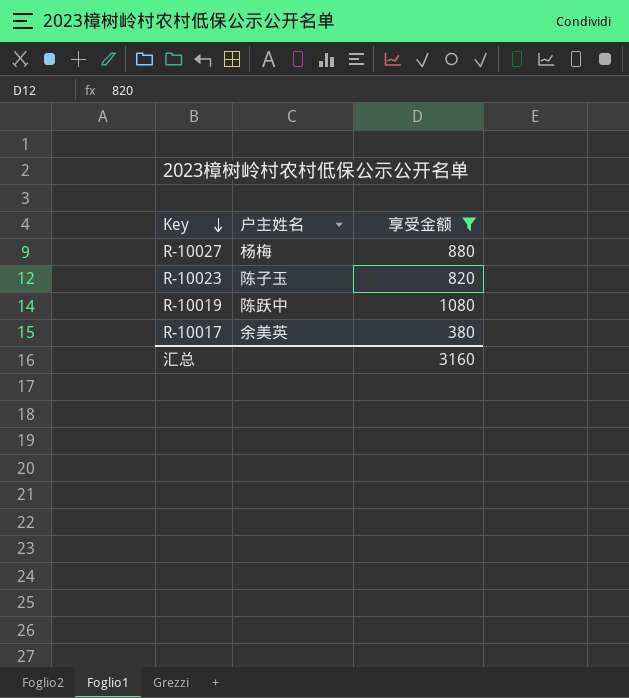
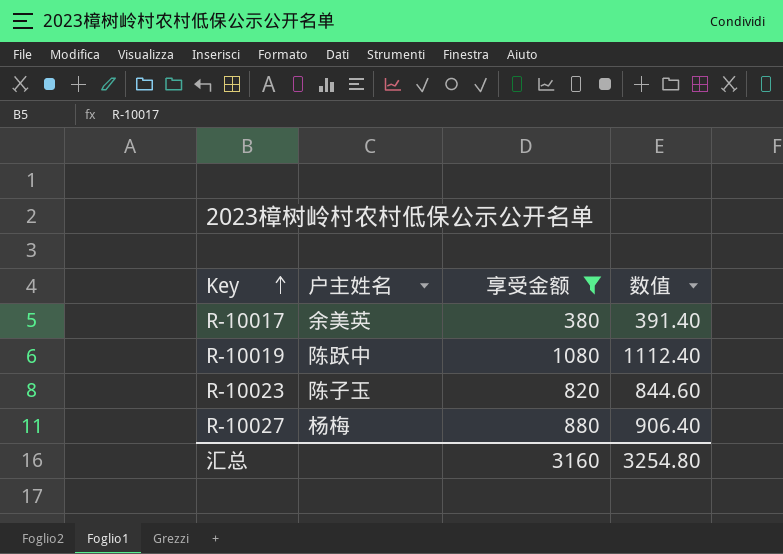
row order: Key descending -> Key ascending
column 数值 | formula: none -> [享受金额] * 1.03

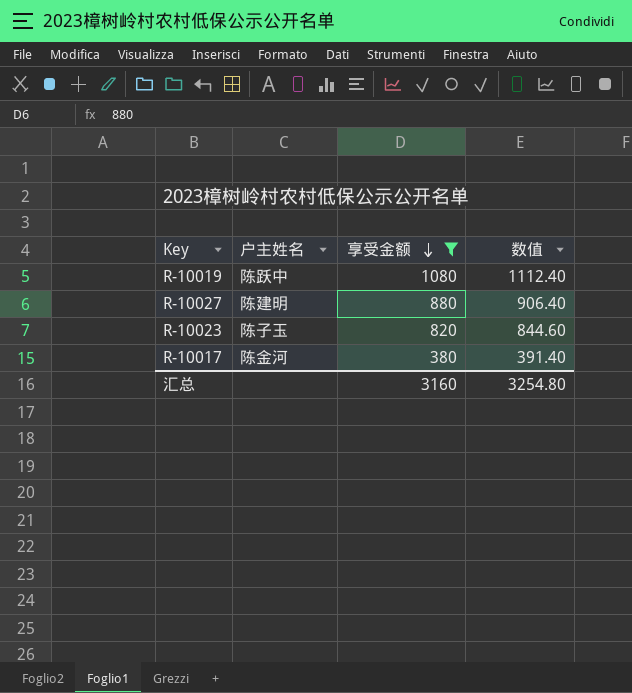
row order: Key ascending -> 享受金额 descending
R-10027 | 户主姓名: 杨梅 -> 陈建明
R-10017 | 户主姓名: 余美英 -> 陈金河

